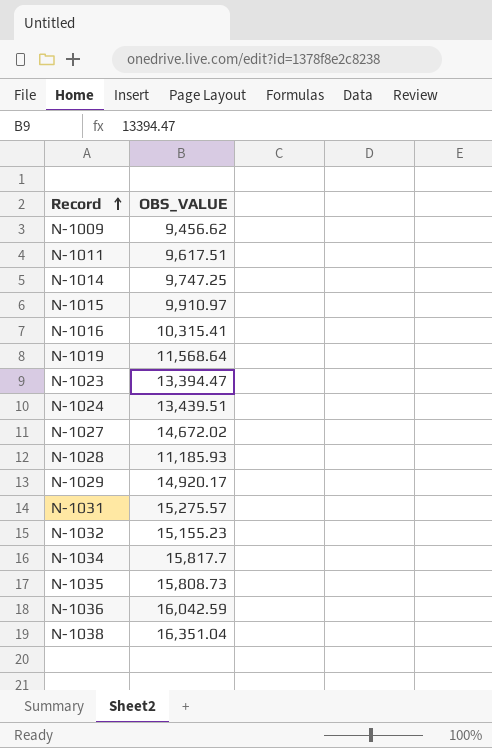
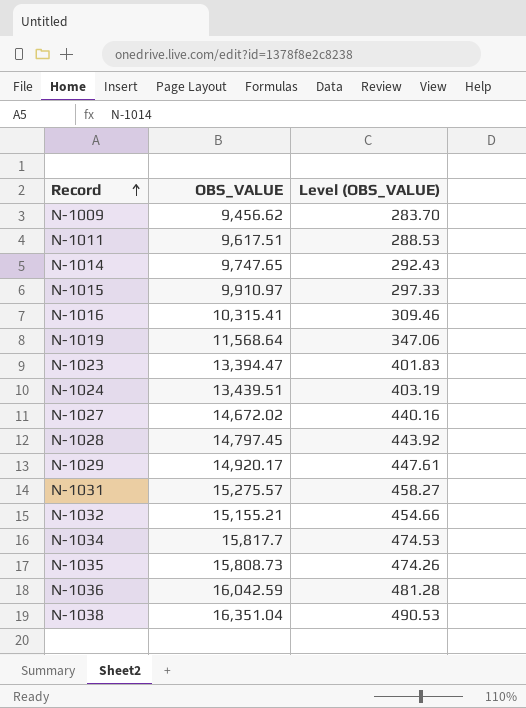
column Level (OBS_VALUE) | formula: none -> [OBS_VALUE] * 0.03
N-1014 | OBS_VALUE: 9,747.25 -> 9,747.65
N-1028 | OBS_VALUE: 11,185.93 -> 14,797.45
N-1032 | OBS_VALUE: 15,155.23 -> 15,155.21

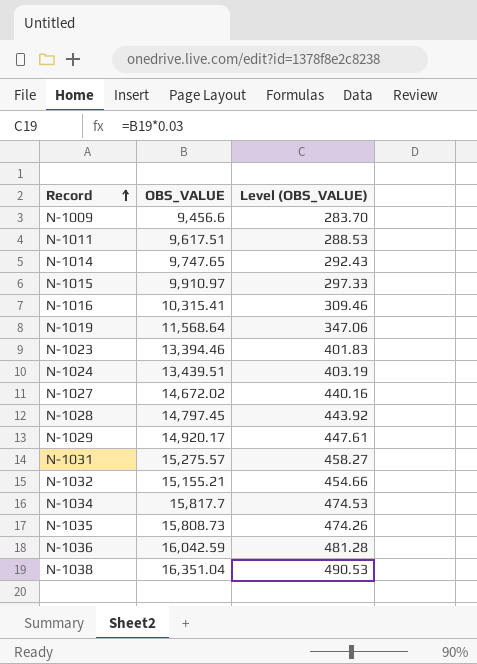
N-1009 | OBS_VALUE: 9,456.62 -> 9,456.6
N-1023 | OBS_VALUE: 13,394.47 -> 13,394.46

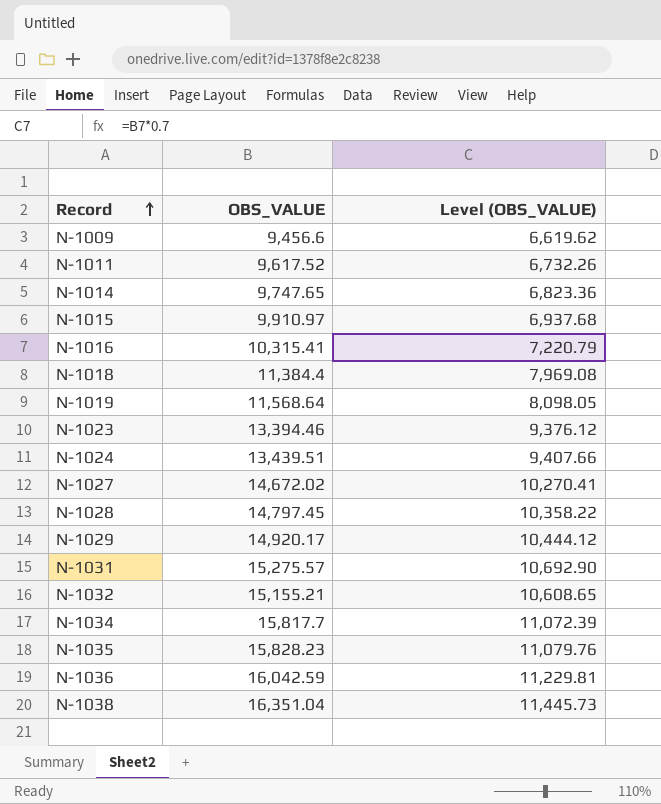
column Level (OBS_VALUE) | formula: [OBS_VALUE] * 0.03 -> [OBS_VALUE] * 0.7
N-1011 | OBS_VALUE: 9,617.51 -> 9,617.52
row N-1018: none -> 11,384.4 | 7,969.08
N-1035 | OBS_VALUE: 15,808.73 -> 15,828.23

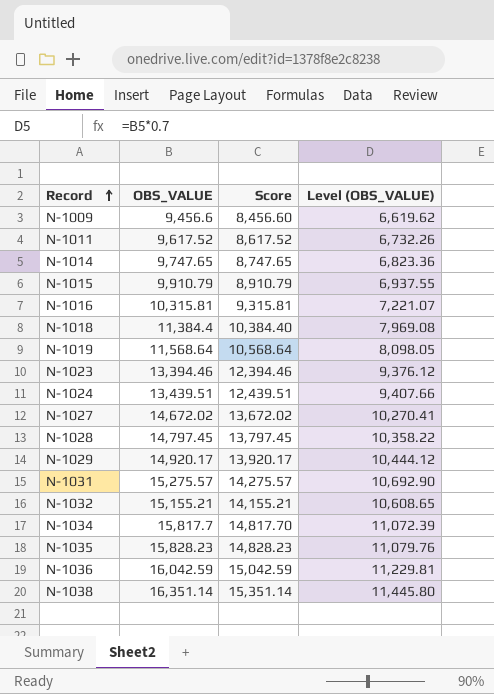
column Score | formula: none -> [OBS_VALUE] - 1000
N-1015 | OBS_VALUE: 9,910.97 -> 9,910.79
N-1015 | Level (OBS_VALUE): 6,937.68 -> 6,937.55
N-1016 | OBS_VALUE: 10,315.41 -> 10,315.81
N-1016 | Level (OBS_VALUE): 7,220.79 -> 7,221.07
N-1038 | OBS_VALUE: 16,351.04 -> 16,351.14
N-1038 | Level (OBS_VALUE): 11,445.73 -> 11,445.80

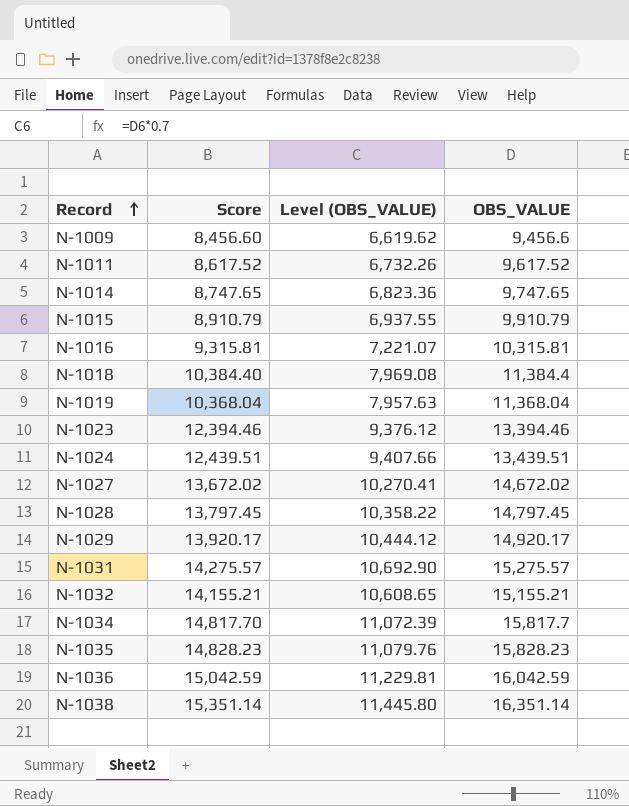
column OBS_VALUE | position: 2 -> 4
N-1019 | Score: 10,568.64 -> 10,368.04
N-1019 | Level (OBS_VALUE): 8,098.05 -> 7,957.63
N-1019 | OBS_VALUE: 11,568.64 -> 11,368.04

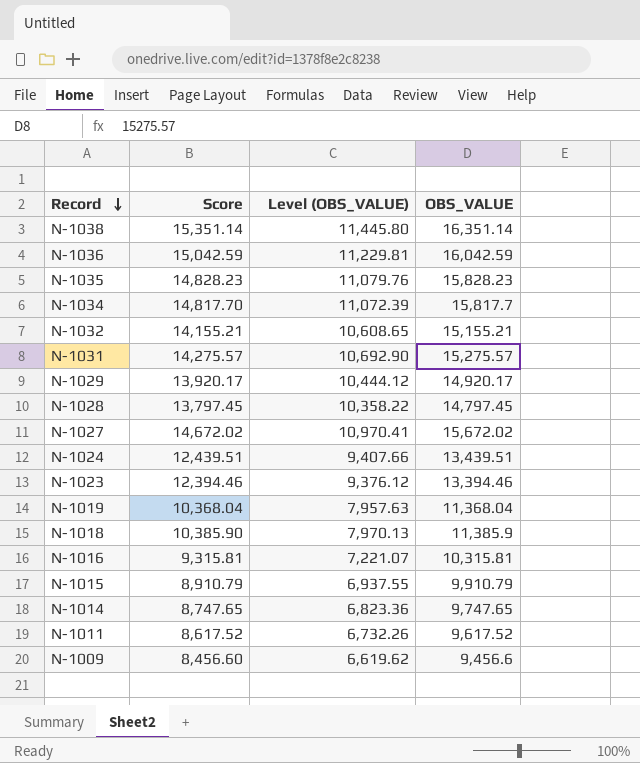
row order: Record ascending -> Record descending
N-1027 | Score: 13,672.02 -> 14,672.02
N-1027 | Level (OBS_VALUE): 10,270.41 -> 10,970.41
N-1027 | OBS_VALUE: 14,672.02 -> 15,672.02
N-1018 | Score: 10,384.40 -> 10,385.90
N-1018 | Level (OBS_VALUE): 7,969.08 -> 7,970.13
N-1018 | OBS_VALUE: 11,384.4 -> 11,385.9

